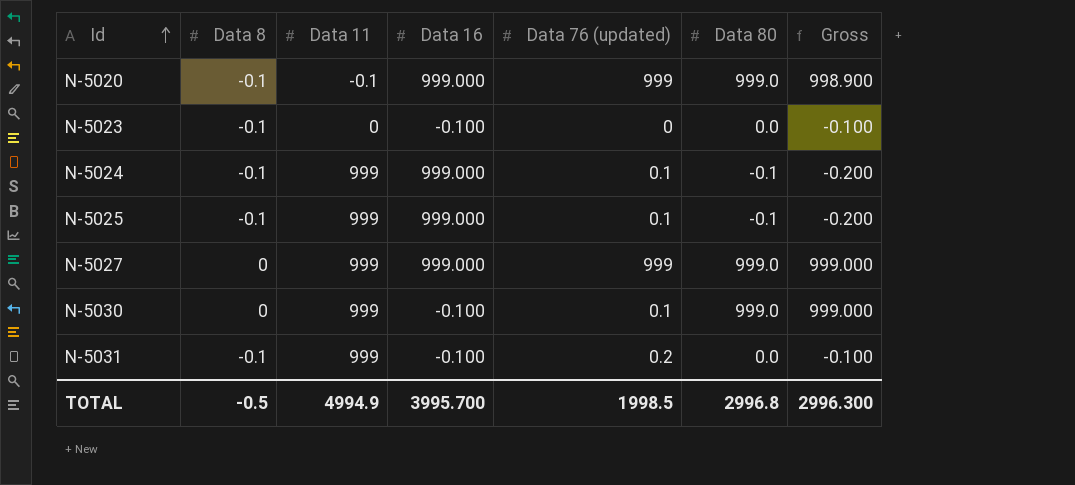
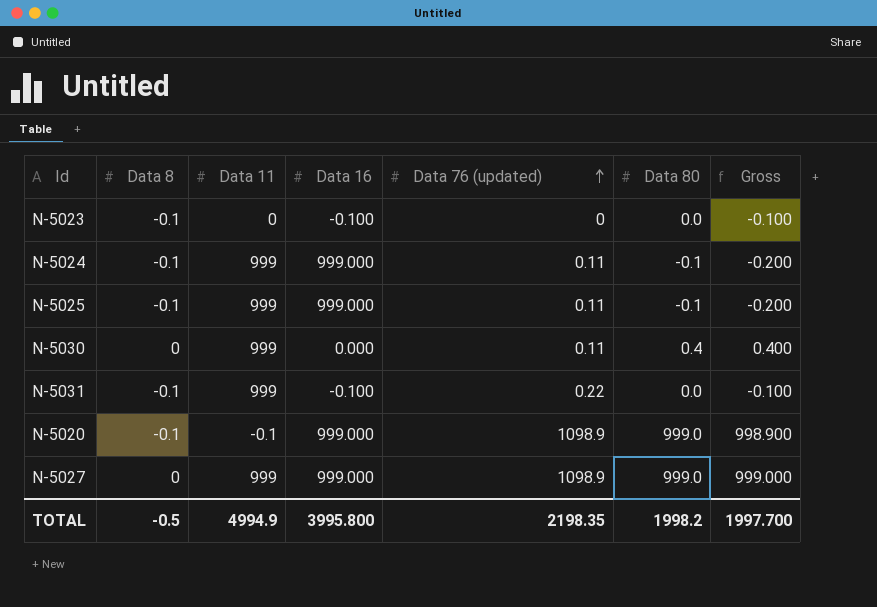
row order: Id ascending -> Data 76 (updated) ascending
N-5024 | Data 76 (updated): 0.1 -> 0.11
N-5025 | Data 76 (updated): 0.1 -> 0.11
N-5030 | Data 16: -0.100 -> 0.000
N-5030 | Data 76 (updated): 0.1 -> 0.11
N-5030 | Data 80: 999.0 -> 0.4
N-5030 | Gross: 999.000 -> 0.400
N-5031 | Data 76 (updated): 0.2 -> 0.22
N-5020 | Data 76 (updated): 999 -> 1098.9
N-5027 | Data 76 (updated): 999 -> 1098.9
TOTAL | Data 16: 3995.700 -> 3995.800
TOTAL | Data 76 (updated): 1998.5 -> 2198.35
TOTAL | Data 80: 2996.8 -> 1998.2
TOTAL | Gross: 2996.300 -> 1997.700

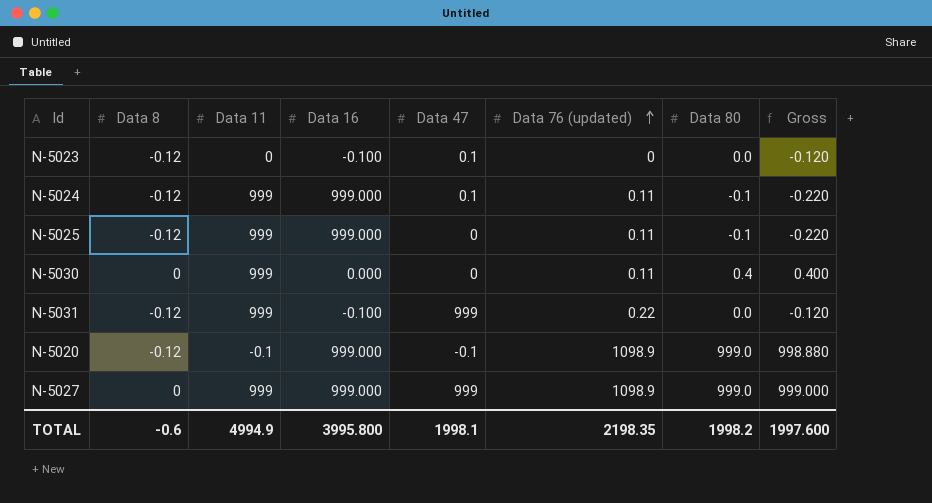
column Data 47 | position: none -> 5
N-5023 | Data 8: -0.1 -> -0.12
N-5023 | Gross: -0.100 -> -0.120
N-5024 | Data 8: -0.1 -> -0.12
N-5024 | Gross: -0.200 -> -0.220
N-5025 | Data 8: -0.1 -> -0.12
N-5025 | Gross: -0.200 -> -0.220
N-5031 | Data 8: -0.1 -> -0.12
N-5031 | Gross: -0.100 -> -0.120
N-5020 | Data 8: -0.1 -> -0.12
N-5020 | Gross: 998.900 -> 998.880
TOTAL | Data 8: -0.5 -> -0.6
TOTAL | Gross: 1997.700 -> 1997.600

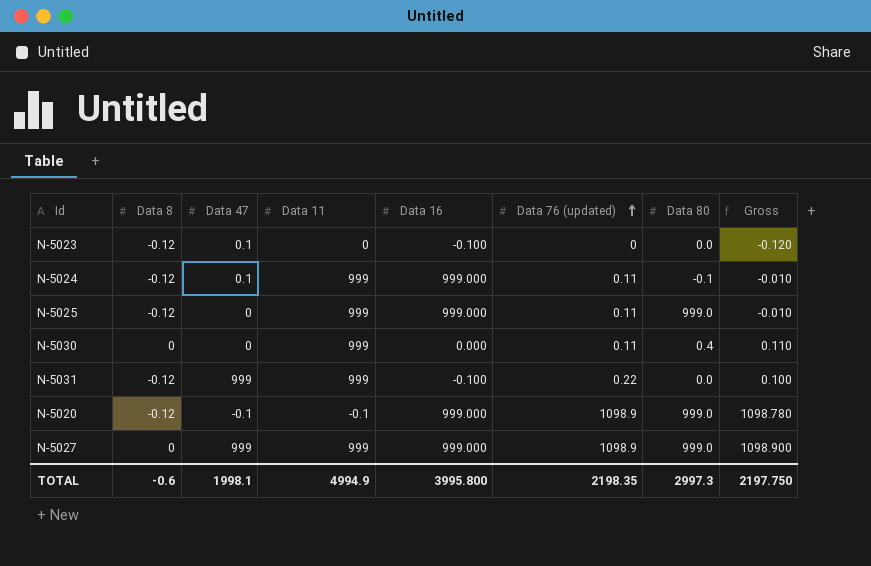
column Data 47 | position: 5 -> 3
column Gross | formula: [Data 8] + [Data 80] -> [Data 8] + [Data 76 (updated)]
N-5025 | Data 80: -0.1 -> 999.0
TOTAL | Data 80: 1998.2 -> 2997.3
TOTAL | Gross: 1997.600 -> 2197.750

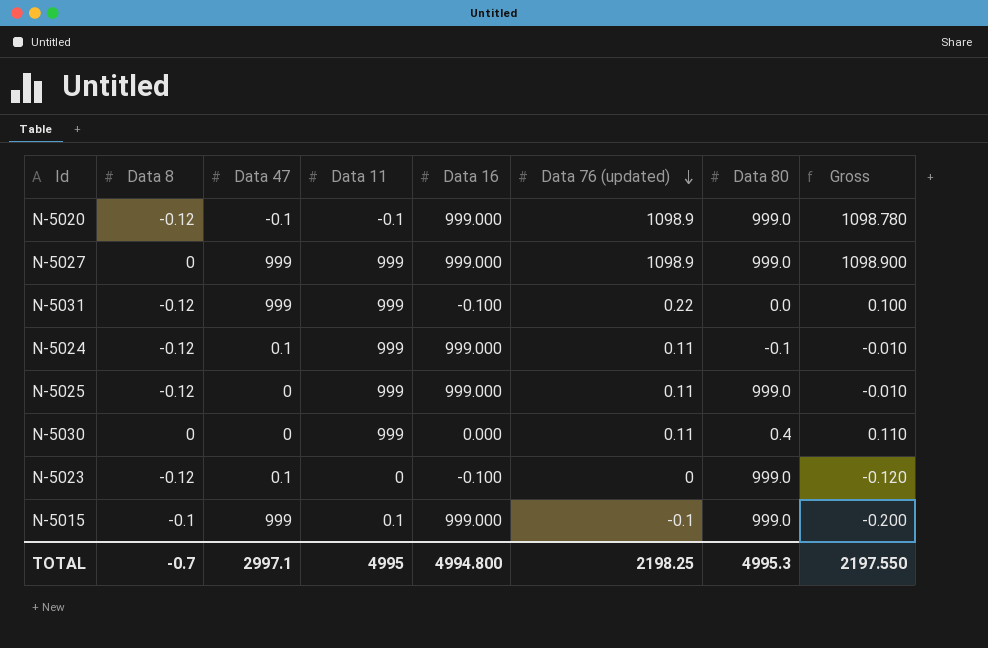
row order: Data 76 (updated) ascending -> Data 76 (updated) descending
N-5023 | Data 80: 0.0 -> 999.0
row N-5015: none -> -0.1 | 999 | 0.1 | 999.000 | -0.1 | 999.0 | -0.200
TOTAL | Data 8: -0.6 -> -0.7
TOTAL | Data 47: 1998.1 -> 2997.1
TOTAL | Data 11: 4994.9 -> 4995
TOTAL | Data 16: 3995.800 -> 4994.800
TOTAL | Data 76 (updated): 2198.35 -> 2198.25
TOTAL | Data 80: 2997.3 -> 4995.3
TOTAL | Gross: 2197.750 -> 2197.550

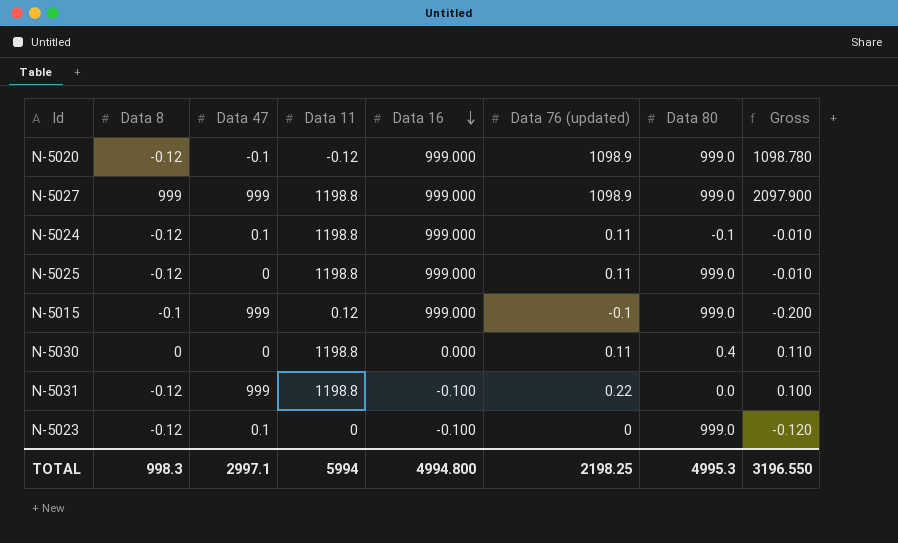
row order: Data 76 (updated) descending -> Data 16 descending
N-5020 | Data 11: -0.1 -> -0.12
N-5027 | Data 8: 0 -> 999
N-5027 | Data 11: 999 -> 1198.8
N-5027 | Gross: 1098.900 -> 2097.900
N-5024 | Data 11: 999 -> 1198.8
N-5025 | Data 11: 999 -> 1198.8
N-5015 | Data 11: 0.1 -> 0.12
N-5030 | Data 11: 999 -> 1198.8
N-5031 | Data 11: 999 -> 1198.8
TOTAL | Data 8: -0.7 -> 998.3
TOTAL | Data 11: 4995 -> 5994
TOTAL | Gross: 2197.550 -> 3196.550

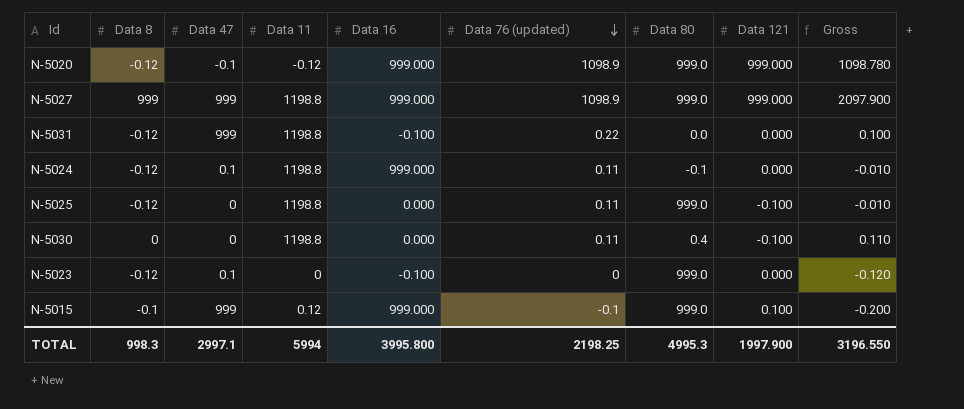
row order: Data 16 descending -> Data 76 (updated) descending
column Data 121 | position: none -> 8
N-5025 | Data 16: 999.000 -> 0.000
TOTAL | Data 16: 4994.800 -> 3995.800

